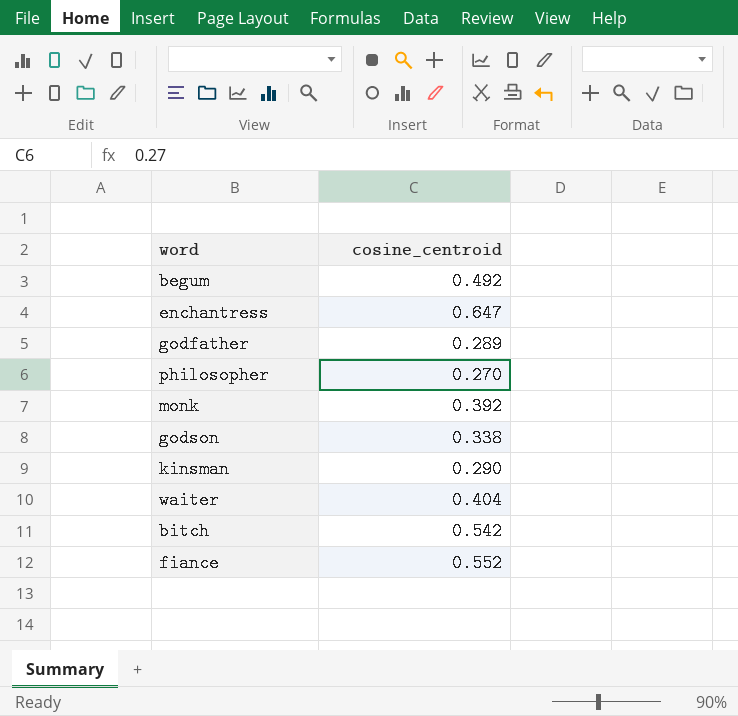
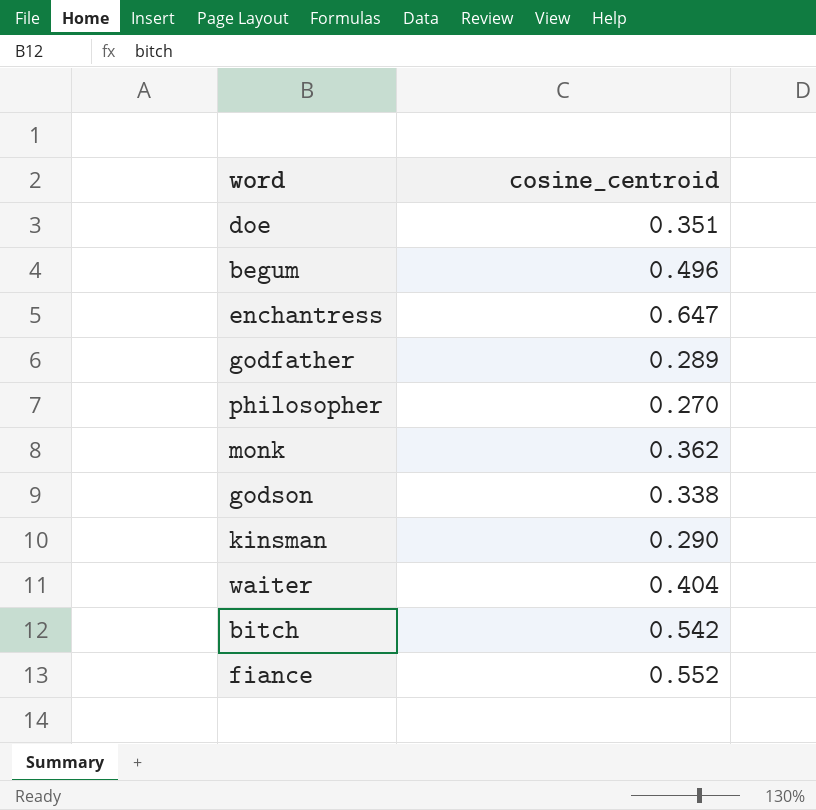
row doe: none -> 0.351
begum | cosine_centroid: 0.492 -> 0.496
monk | cosine_centroid: 0.392 -> 0.362

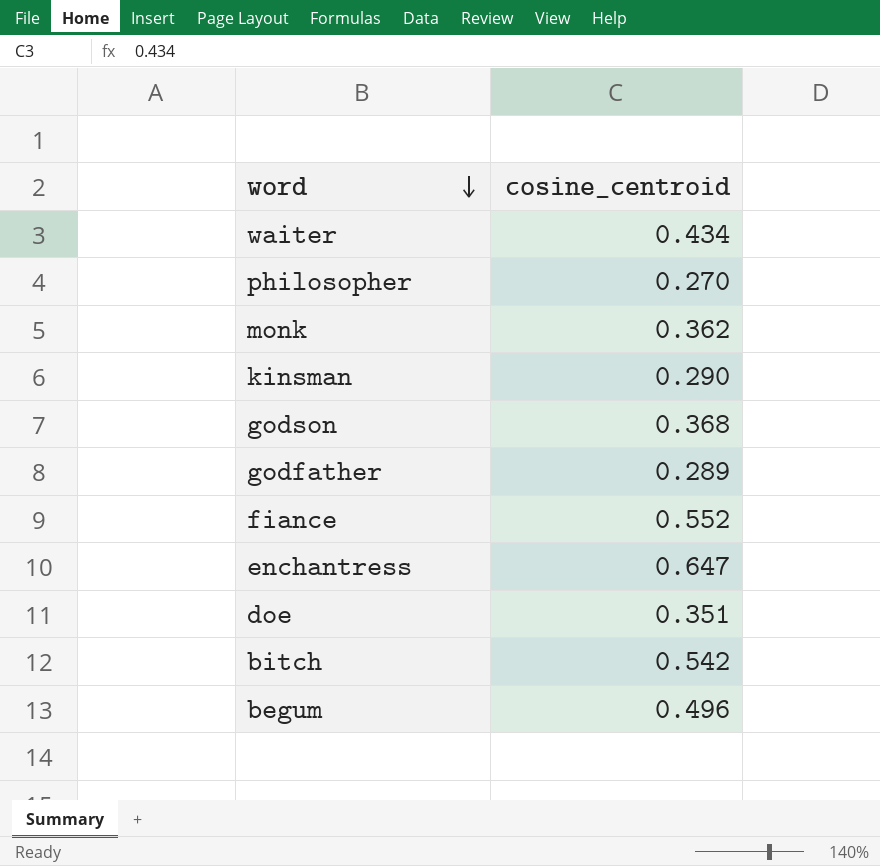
row order: none -> word descending
waiter | cosine_centroid: 0.404 -> 0.434
godson | cosine_centroid: 0.338 -> 0.368

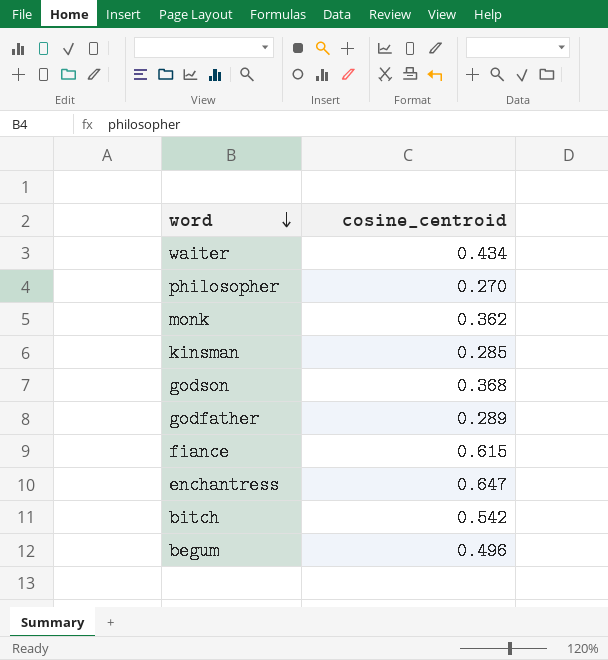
row doe: 0.351 -> none
kinsman | cosine_centroid: 0.290 -> 0.285
fiance | cosine_centroid: 0.552 -> 0.615

